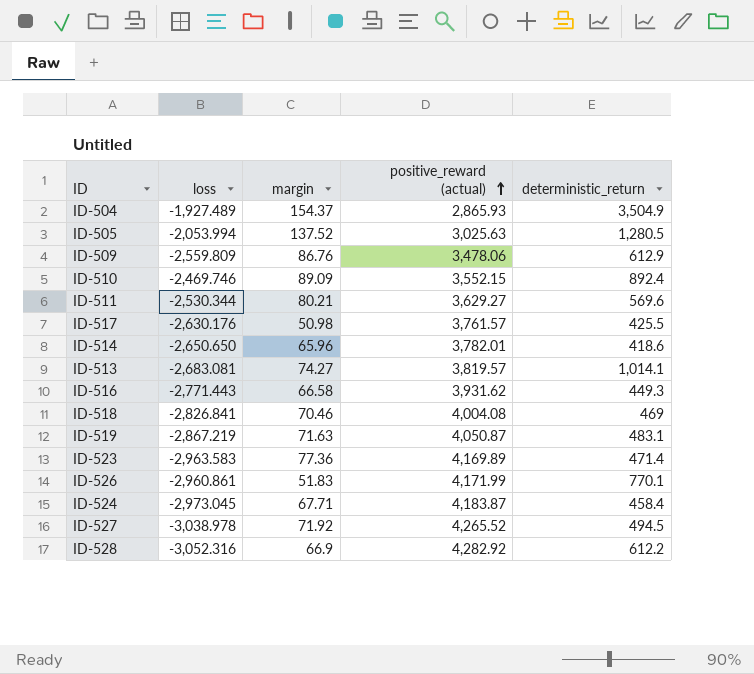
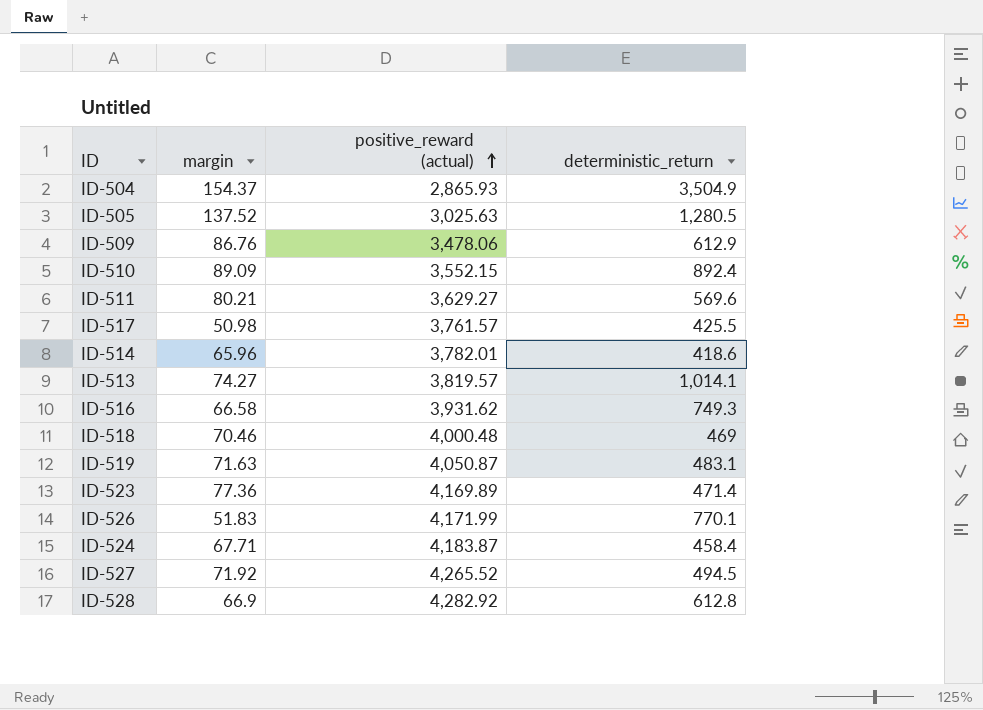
column loss | position: 2 -> none
ID-516 | deterministic_return: 449.3 -> 749.3
ID-518 | positive_reward (actual): 4,004.08 -> 4,000.48
ID-528 | deterministic_return: 612.2 -> 612.8

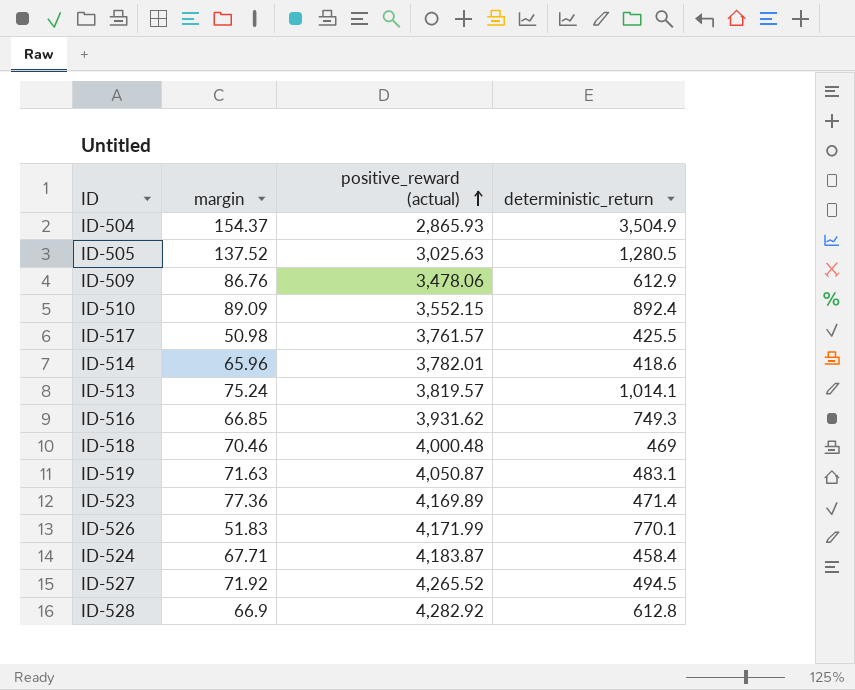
row ID-511: 80.21 | 3,629.27 | 569.6 -> none
ID-513 | margin: 74.27 -> 75.24
ID-516 | margin: 66.58 -> 66.85

